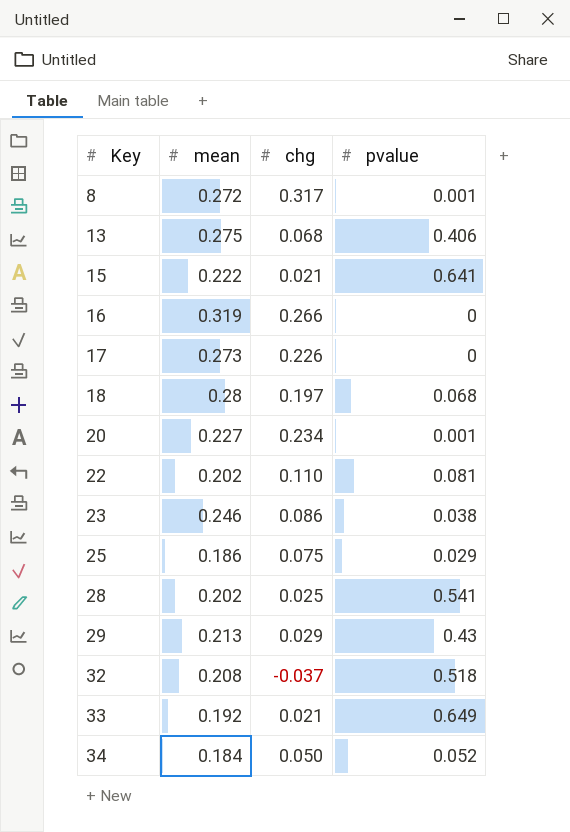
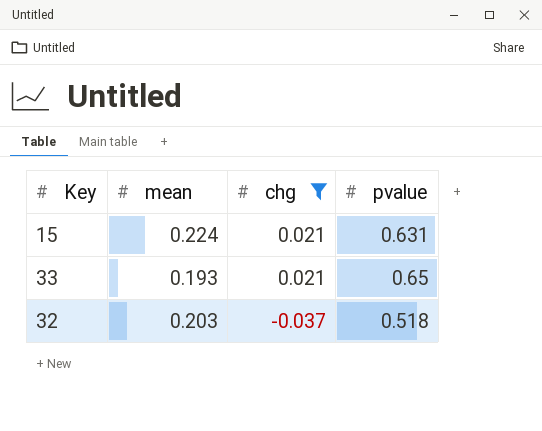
filter: none -> chg <= 0.021
row order: Key ascending -> chg descending
15 | mean: 0.222 -> 0.224
15 | pvalue: 0.641 -> 0.631
33 | mean: 0.192 -> 0.193
33 | pvalue: 0.649 -> 0.65
32 | mean: 0.208 -> 0.203

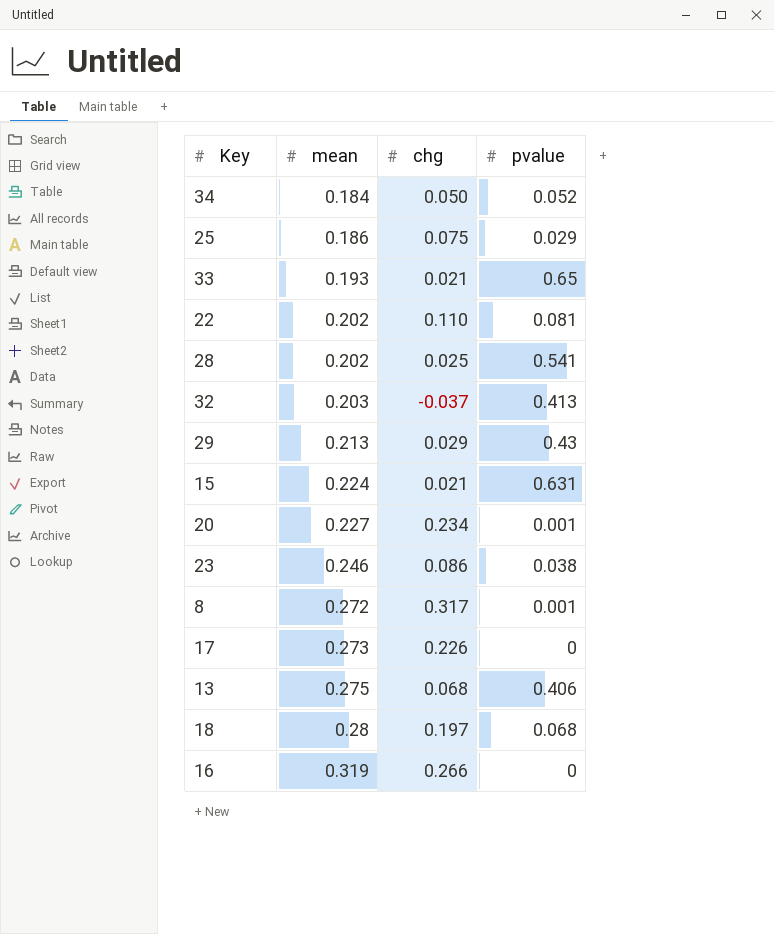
filter: chg <= 0.021 -> none
row order: chg descending -> mean ascending
32 | pvalue: 0.518 -> 0.413

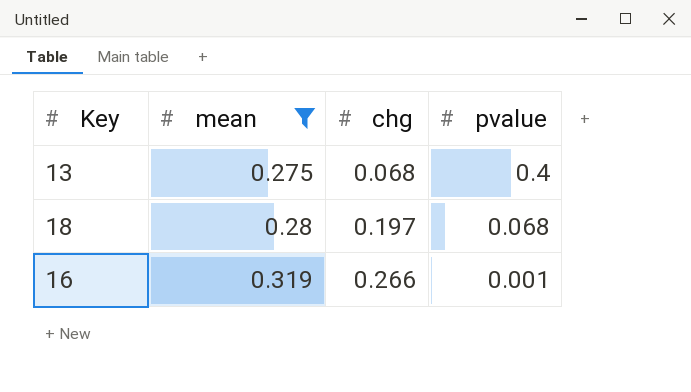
filter: none -> mean >= 0.275
13 | pvalue: 0.406 -> 0.4
16 | pvalue: 0 -> 0.001

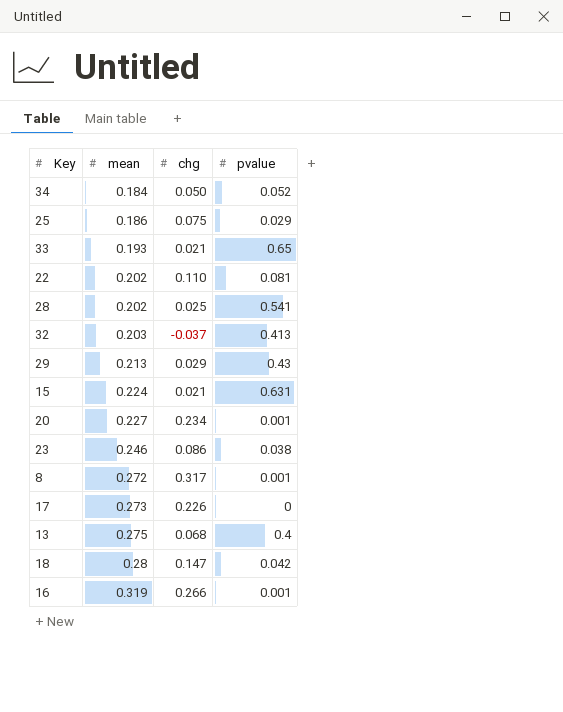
filter: mean >= 0.275 -> none
18 | chg: 0.197 -> 0.147
18 | pvalue: 0.068 -> 0.042

